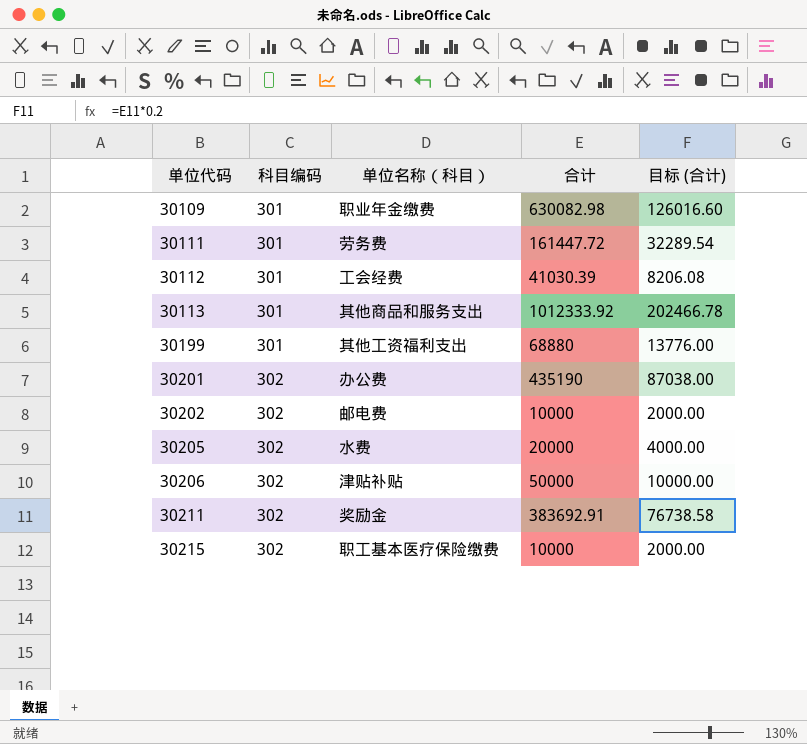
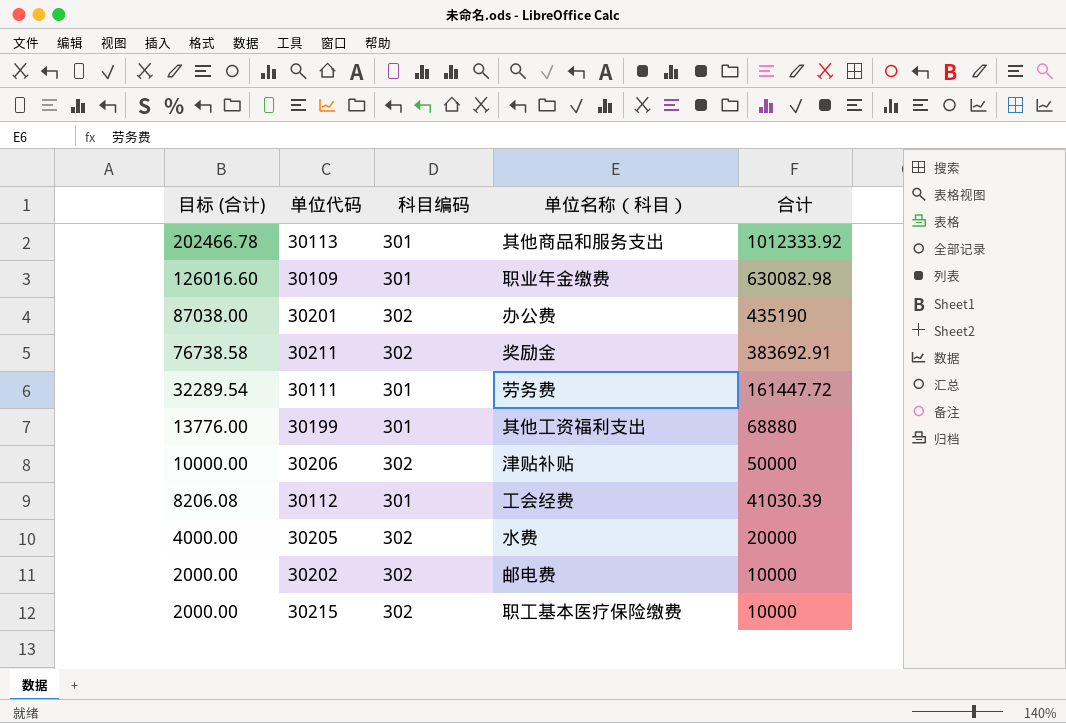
row order: 单位代码 ascending -> 目标 (合计) descending
column 目标 (合计) | position: 5 -> 1

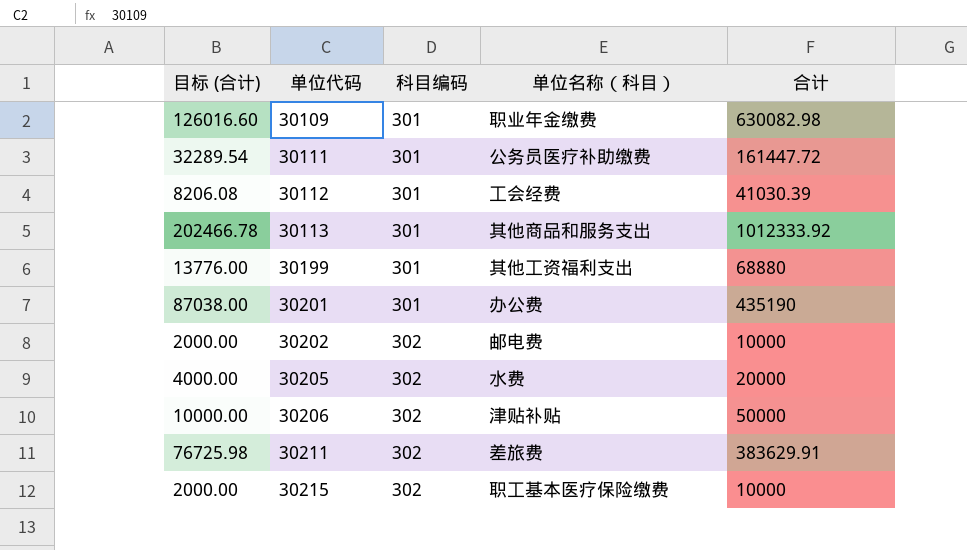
row order: 目标 (合计) descending -> 单位代码 ascending
30111 | 单位名称（科目）: 劳务费 -> 公务员医疗补助缴费
30201 | 科目编码: 302 -> 301
30211 | 目标 (合计): 76738.58 -> 76725.98
30211 | 单位名称（科目）: 奖励金 -> 差旅费
30211 | 合计: 383692.91 -> 383629.91

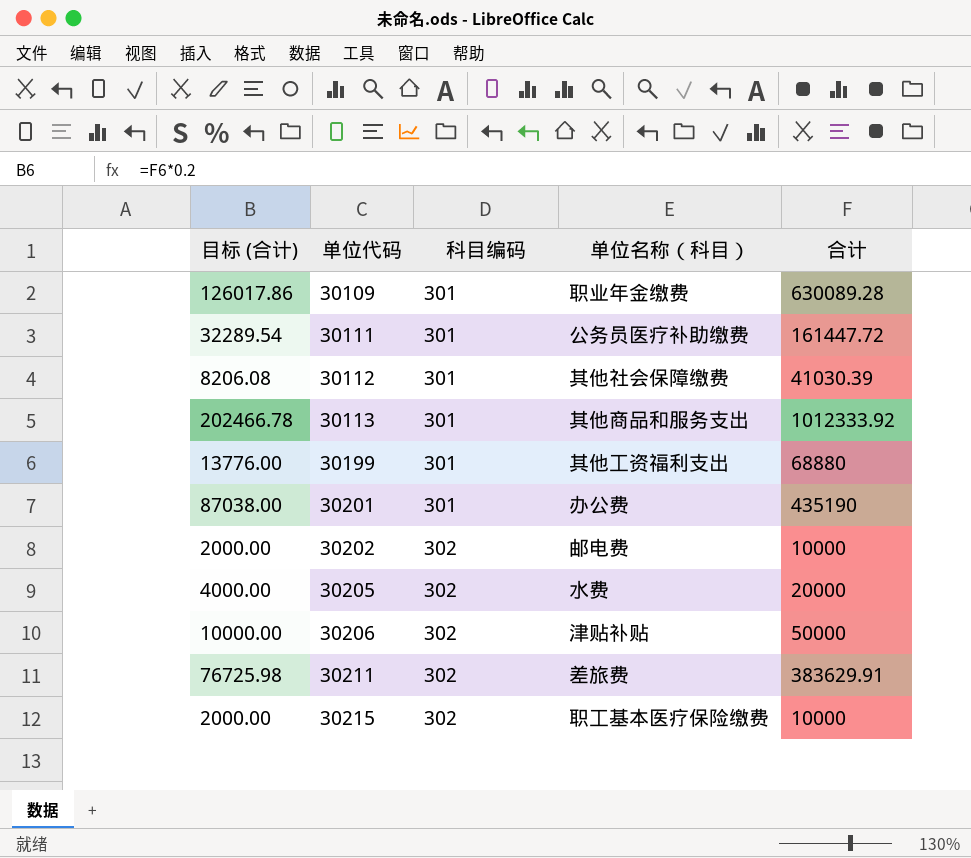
30109 | 目标 (合计): 126016.60 -> 126017.86
30109 | 合计: 630082.98 -> 630089.28
30112 | 单位名称（科目）: 工会经费 -> 其他社会保障缴费

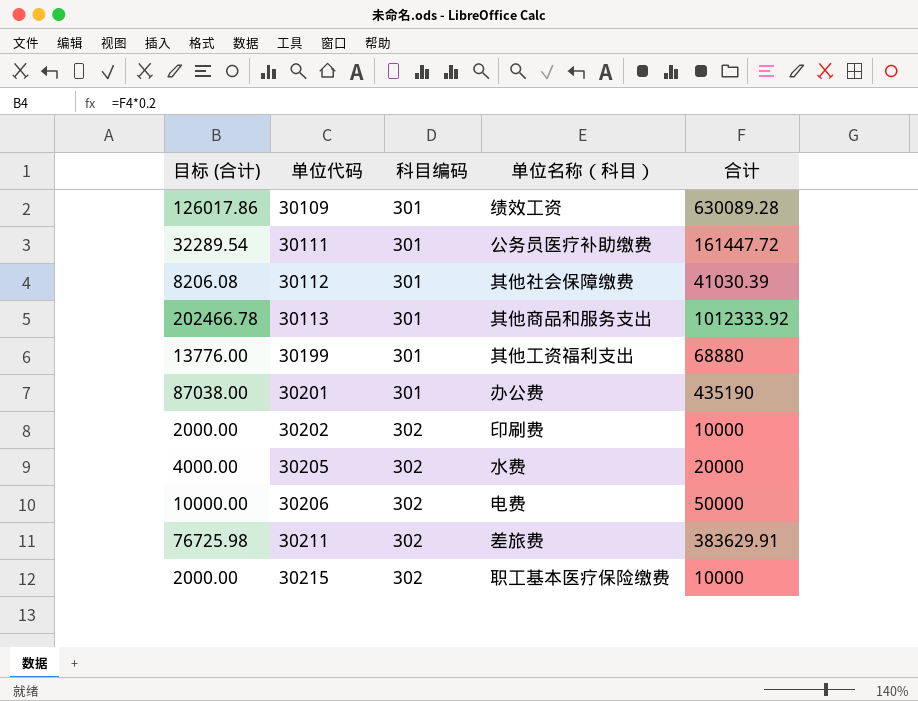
30109 | 单位名称（科目）: 职业年金缴费 -> 绩效工资
30202 | 单位名称（科目）: 邮电费 -> 印刷费
30206 | 单位名称（科目）: 津贴补贴 -> 电费

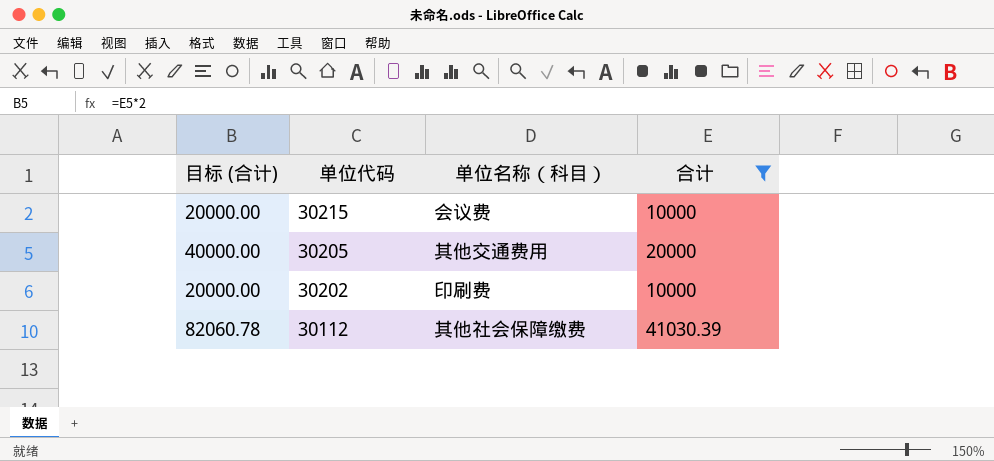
filter: none -> 合计 <= 41030.39
row order: 单位代码 ascending -> 单位代码 descending
column 科目编码 | position: 3 -> none
column 目标 (合计) | formula: [合计] * 0.2 -> [合计] * 2
30215 | 单位名称（科目）: 职工基本医疗保险缴费 -> 会议费
30205 | 单位名称（科目）: 水费 -> 其他交通费用

